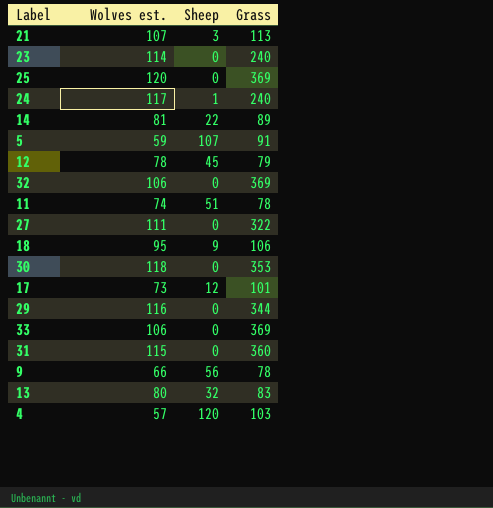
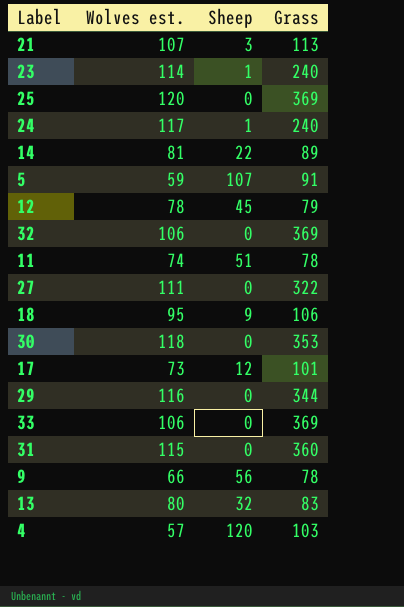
23 | Sheep: 0 -> 1

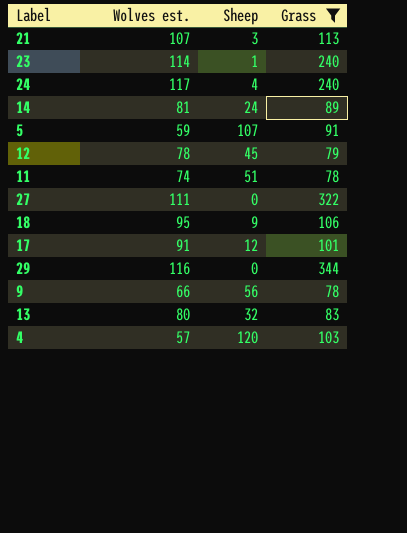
filter: none -> Grass <= 344
24 | Sheep: 1 -> 4
14 | Sheep: 22 -> 24
17 | Wolves est.: 73 -> 91

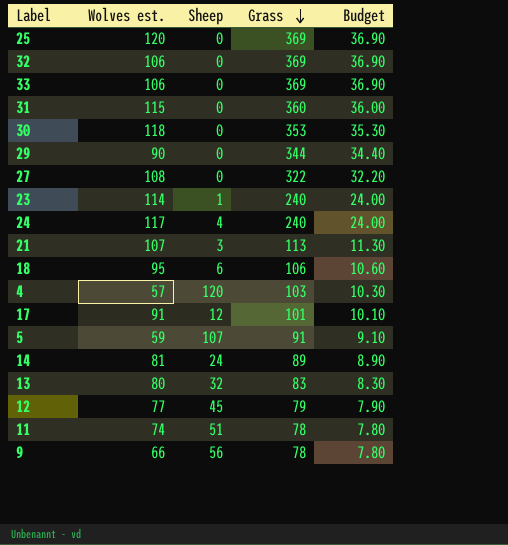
filter: Grass <= 344 -> none
row order: none -> Grass descending
column Budget | formula: none -> [Grass] * 0.1
29 | Wolves est.: 116 -> 90
27 | Wolves est.: 111 -> 108
18 | Sheep: 9 -> 6
12 | Wolves est.: 78 -> 77

